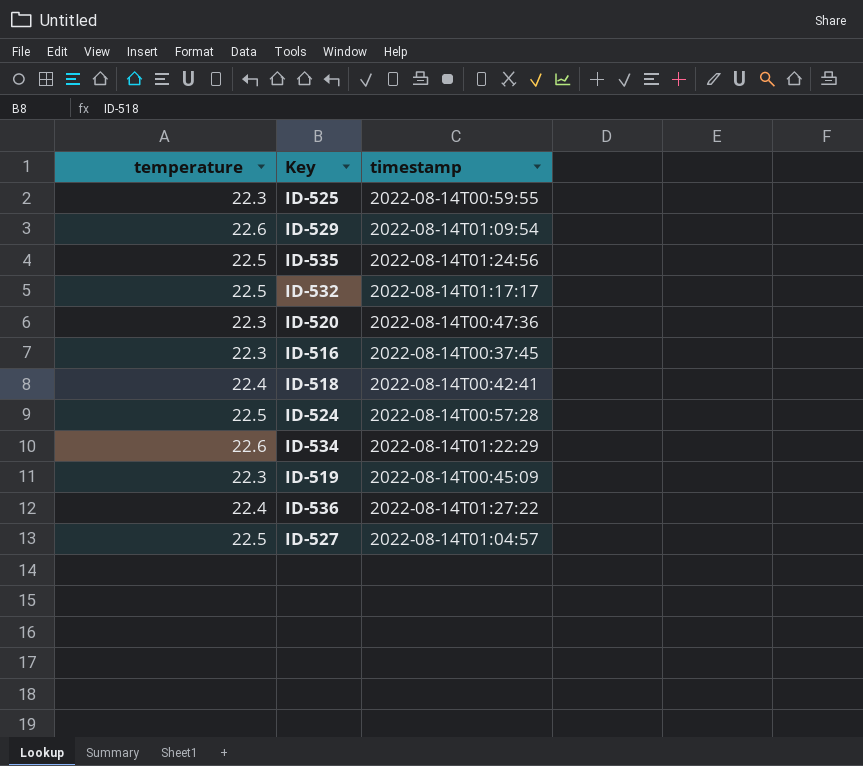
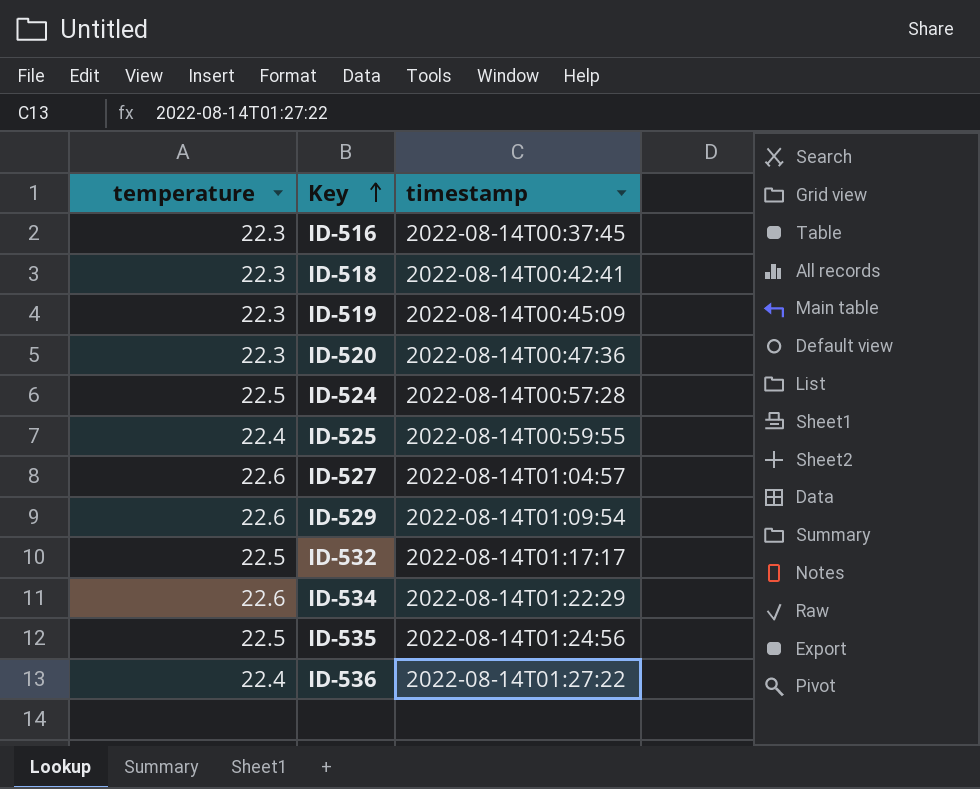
row order: none -> Key ascending
ID-518 | temperature: 22.4 -> 22.3
ID-525 | temperature: 22.3 -> 22.4
ID-527 | temperature: 22.5 -> 22.6

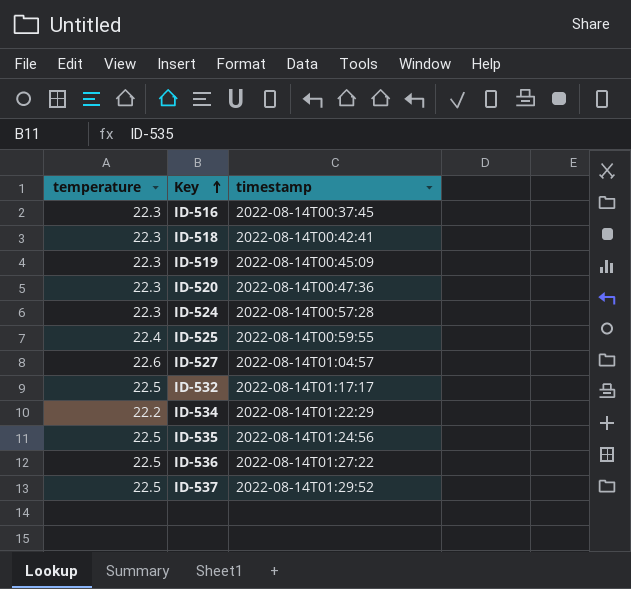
row ID-529: 22.6 | 2022-08-14T01:09:54 -> none
ID-524 | temperature: 22.5 -> 22.3
ID-534 | temperature: 22.6 -> 22.2
ID-536 | temperature: 22.4 -> 22.5
row ID-537: none -> 22.5 | 2022-08-14T01:29:52

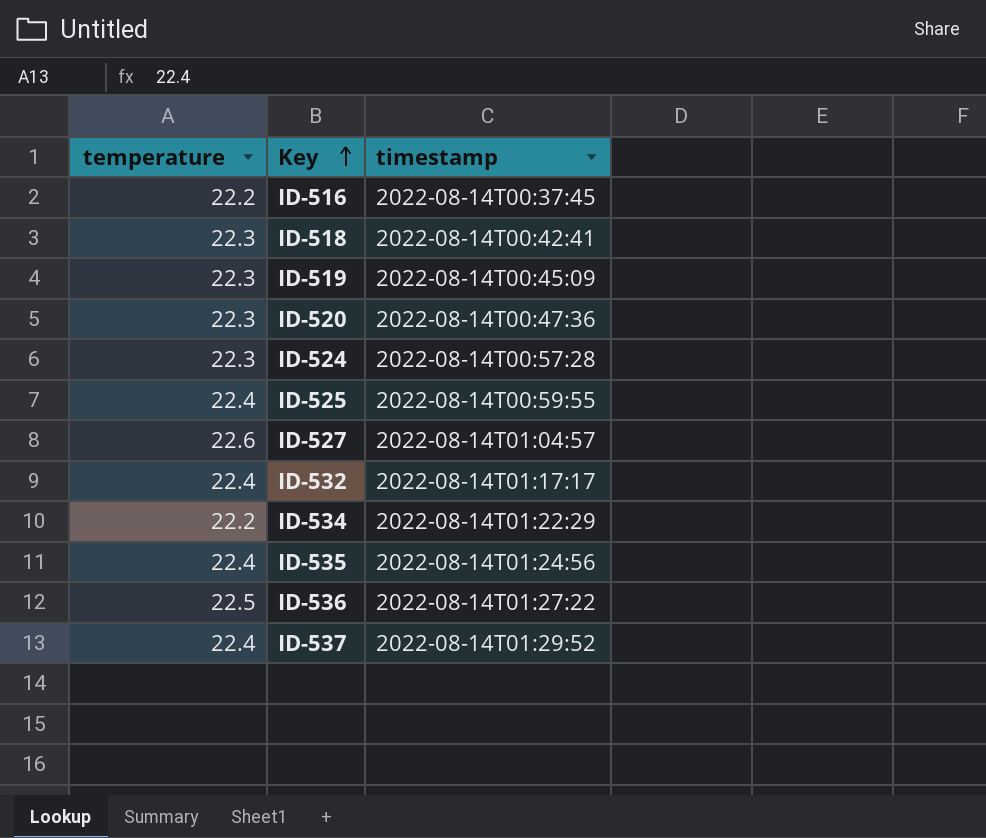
ID-516 | temperature: 22.3 -> 22.2
ID-532 | temperature: 22.5 -> 22.4
ID-535 | temperature: 22.5 -> 22.4
ID-537 | temperature: 22.5 -> 22.4

